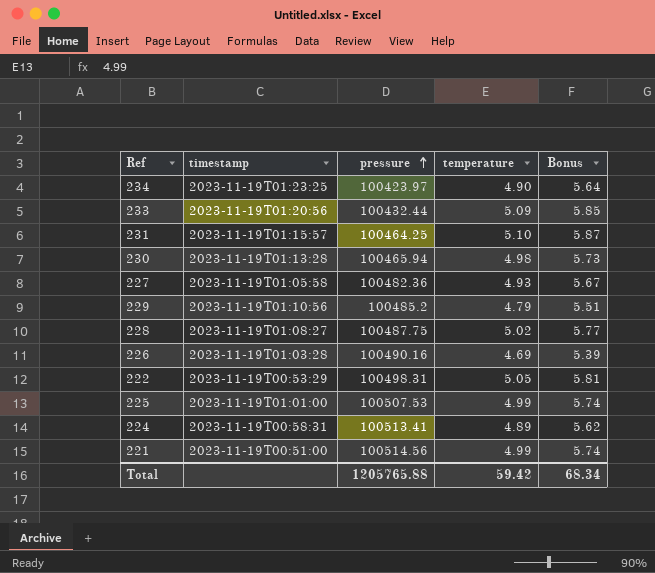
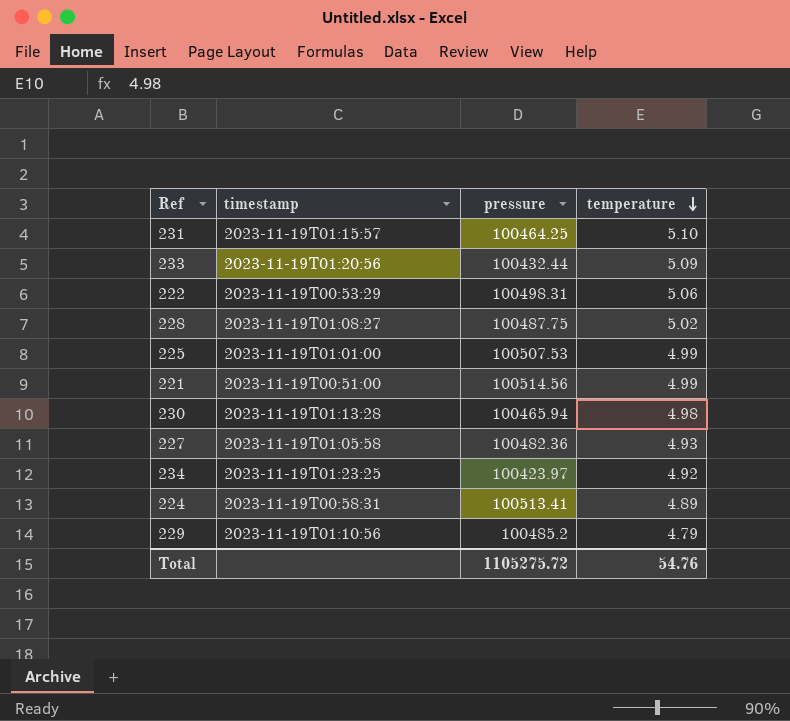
row order: pressure ascending -> temperature descending
column Bonus | formula: [temperature] * 1.15 -> none
row 226: 2023-11-19T01:03:28 | 100490.16 | 4.69 | 5.39 -> none
222 | temperature: 5.05 -> 5.06
234 | temperature: 4.90 -> 4.92
Total | pressure: 1205765.88 -> 1105275.72
Total | temperature: 59.42 -> 54.76

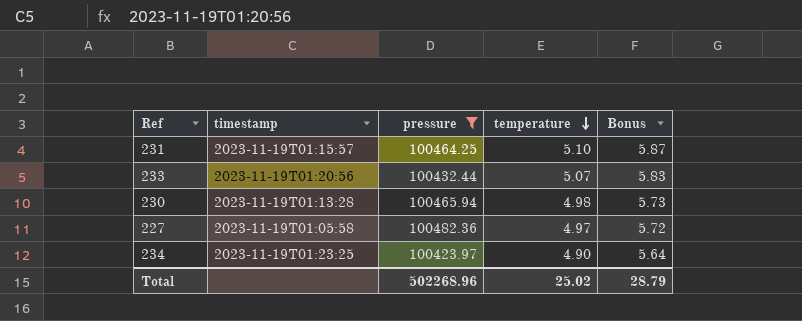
filter: none -> pressure <= 100482.36
column Bonus | formula: none -> [temperature] * 1.15
233 | temperature: 5.09 -> 5.07
227 | temperature: 4.93 -> 4.97
234 | temperature: 4.92 -> 4.90
Total | pressure: 1105275.72 -> 502268.96
Total | temperature: 54.76 -> 25.02

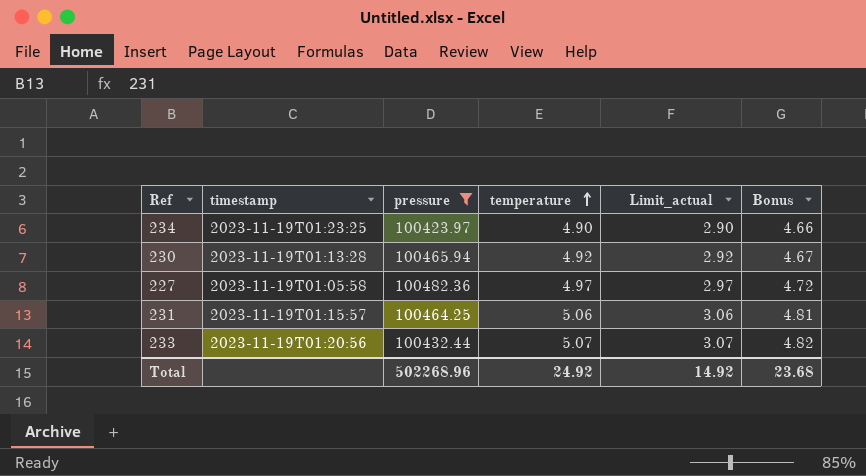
row order: temperature descending -> temperature ascending
column Limit_actual | formula: none -> [temperature] - 2
column Bonus | formula: [temperature] * 1.15 -> [temperature] * 0.95
230 | temperature: 4.98 -> 4.92
231 | temperature: 5.10 -> 5.06
Total | temperature: 25.02 -> 24.92
Total | Bonus: 28.79 -> 23.68

